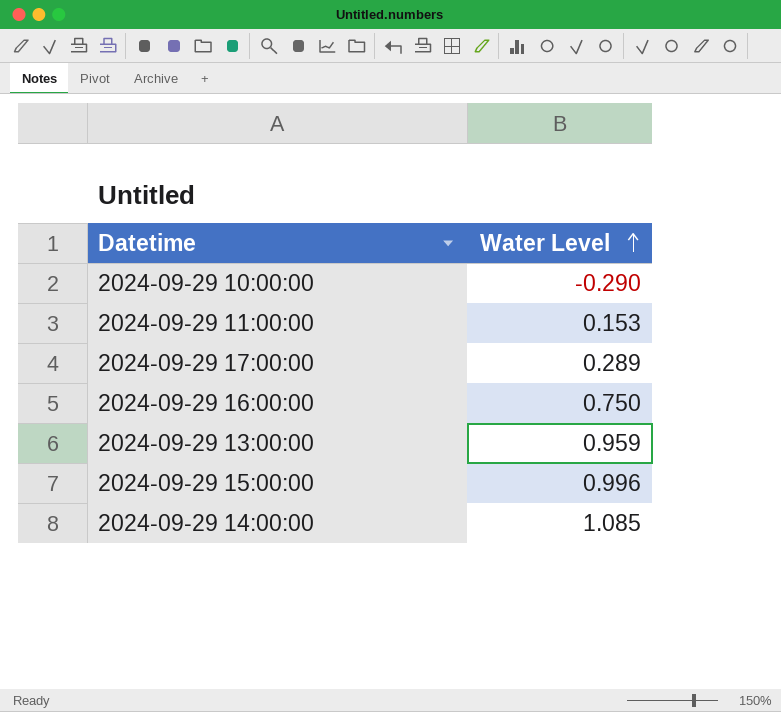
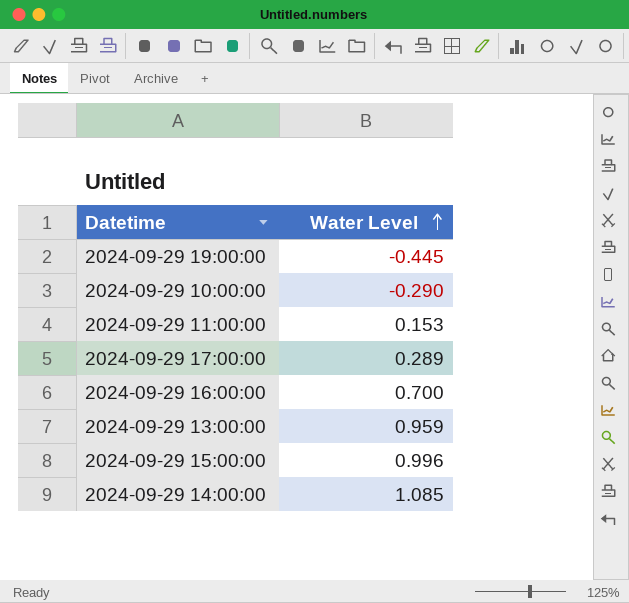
row 2024-09-29 19:00:00: none -> -0.445
2024-09-29 16:00:00 | Water Level: 0.750 -> 0.700

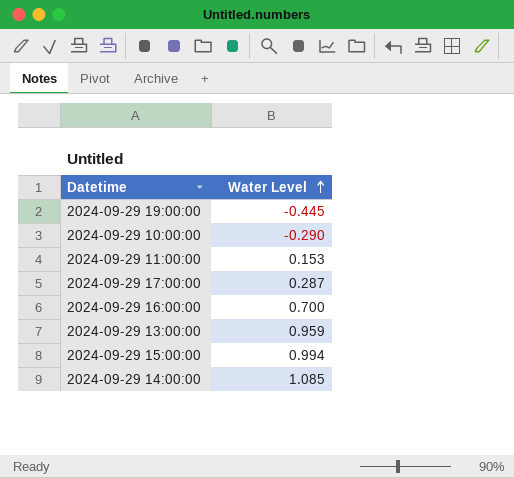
2024-09-29 17:00:00 | Water Level: 0.289 -> 0.287
2024-09-29 15:00:00 | Water Level: 0.996 -> 0.994

